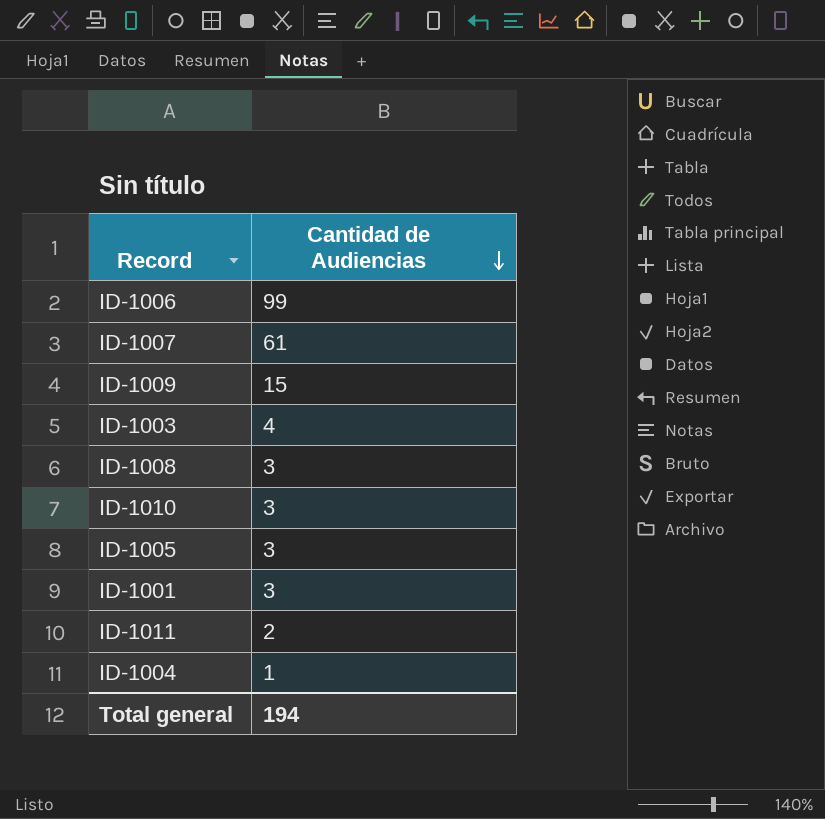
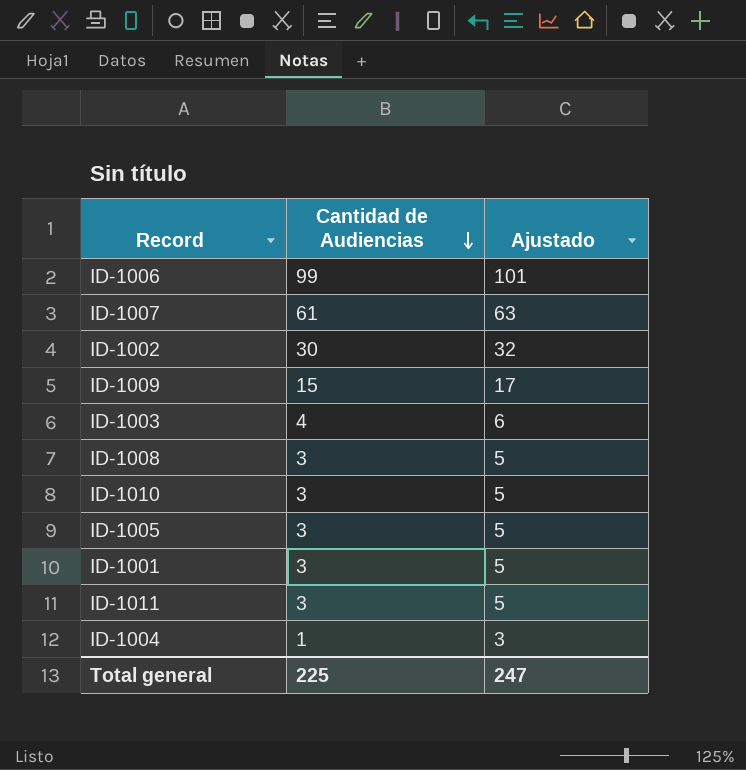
column Ajustado | formula: none -> [Cantidad de Audiencias] + 2
row ID-1002: none -> 30 | 32
ID-1011 | Cantidad de Audiencias: 2 -> 3
Total general | Cantidad de Audiencias: 194 -> 225

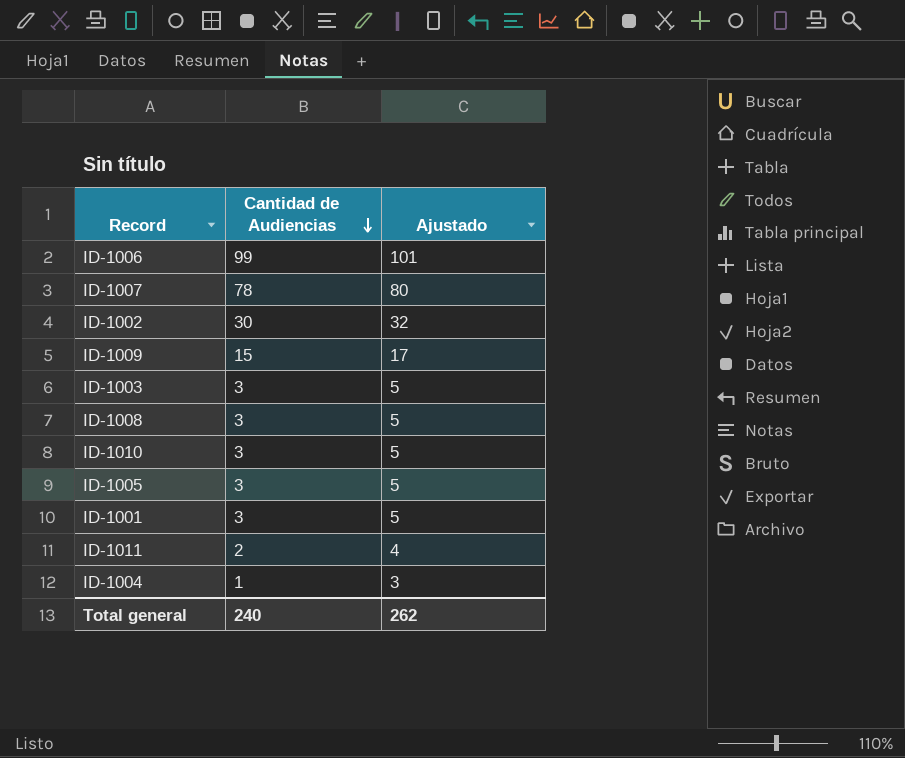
ID-1007 | Cantidad de Audiencias: 61 -> 78
ID-1007 | Ajustado: 63 -> 80
ID-1003 | Cantidad de Audiencias: 4 -> 3
ID-1003 | Ajustado: 6 -> 5
ID-1011 | Cantidad de Audiencias: 3 -> 2
ID-1011 | Ajustado: 5 -> 4
Total general | Cantidad de Audiencias: 225 -> 240
Total general | Ajustado: 247 -> 262

